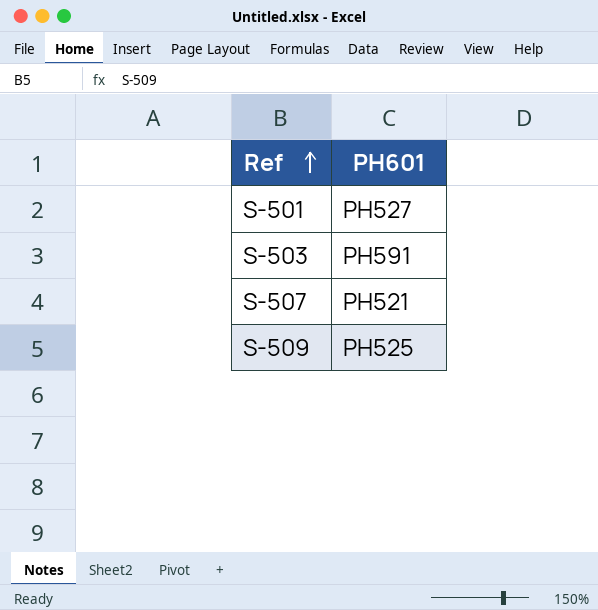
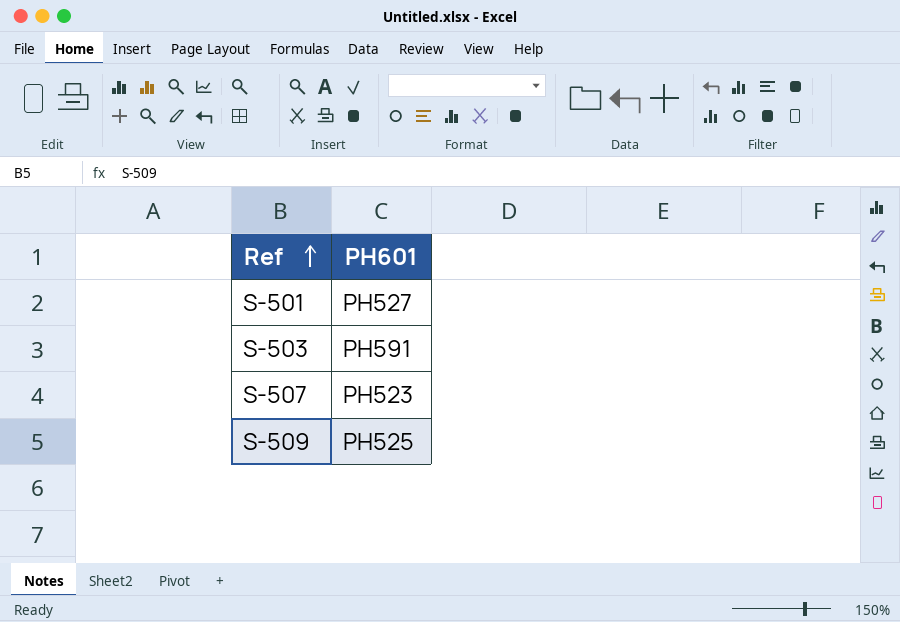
S-507 | PH601: PH521 -> PH523

